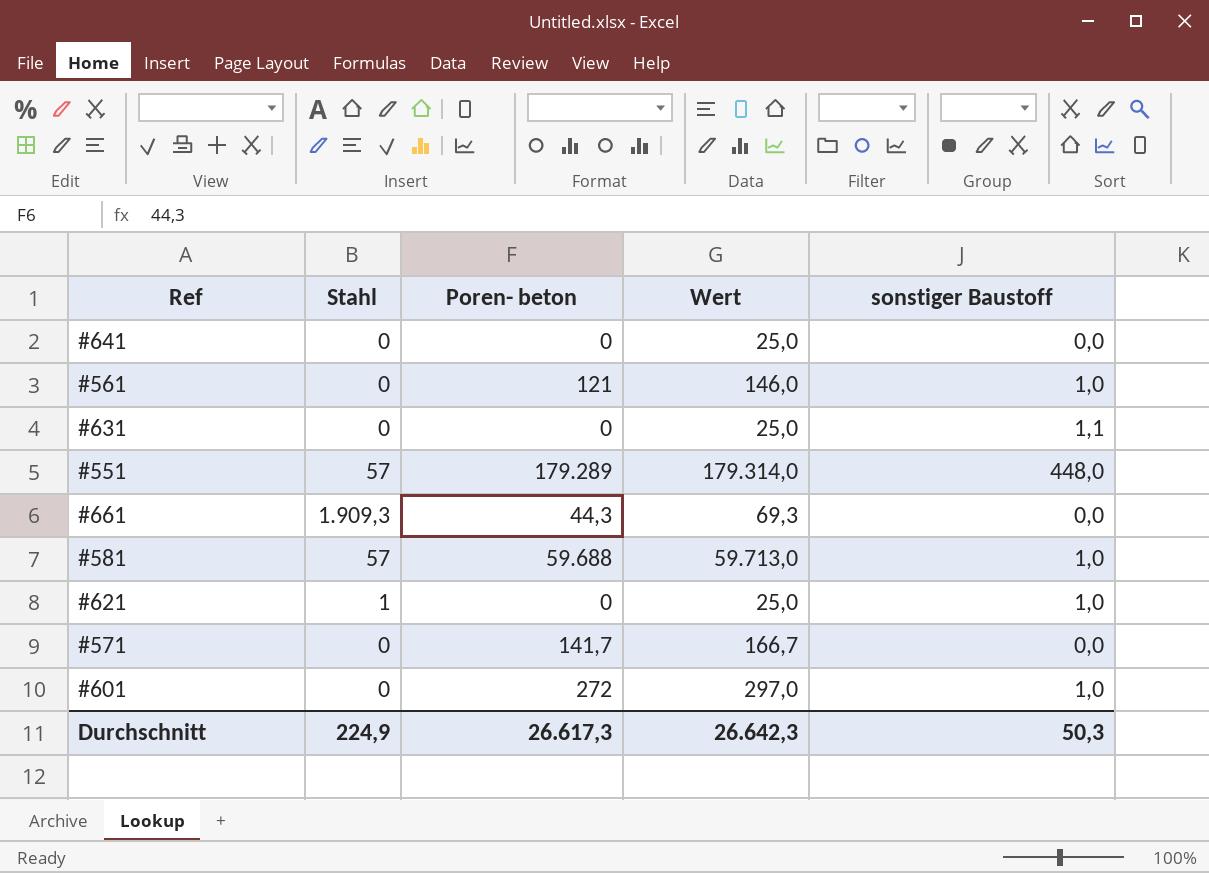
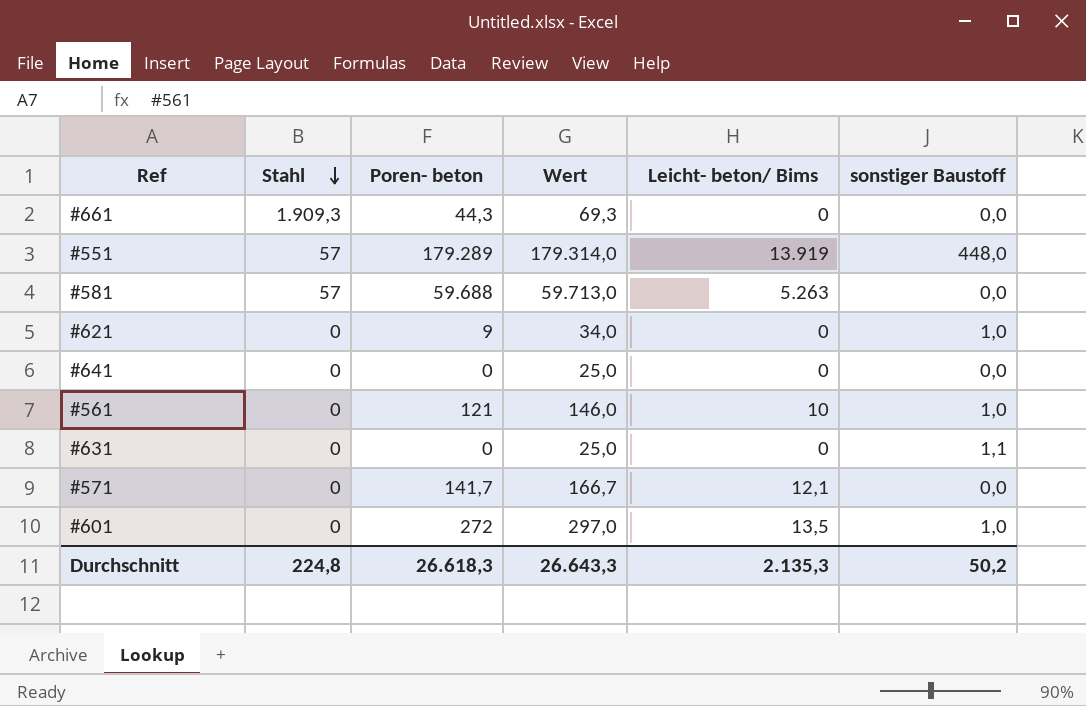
row order: none -> Stahl descending
column Leicht- beton/ Bims | position: none -> 5
#581 | sonstiger Baustoff: 1,0 -> 0,0
#621 | Stahl: 1 -> 0
#621 | Poren- beton: 0 -> 9
#621 | Wert: 25,0 -> 34,0
Durchschnitt | Stahl: 224,9 -> 224,8
Durchschnitt | Poren- beton: 26.617,3 -> 26.618,3
Durchschnitt | Wert: 26.642,3 -> 26.643,3
Durchschnitt | sonstiger Baustoff: 50,3 -> 50,2

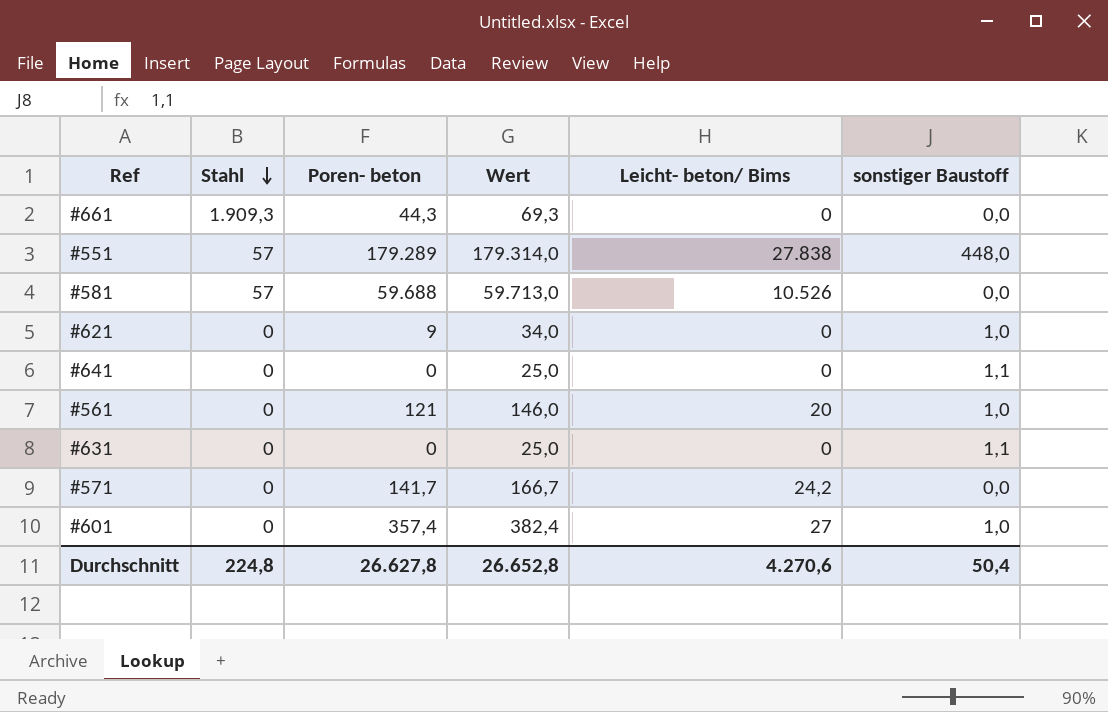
#551 | Leicht- beton/ Bims: 13.919 -> 27.838
#581 | Leicht- beton/ Bims: 5.263 -> 10.526
#641 | sonstiger Baustoff: 0,0 -> 1,1
#561 | Leicht- beton/ Bims: 10 -> 20
#571 | Leicht- beton/ Bims: 12,1 -> 24,2
#601 | Poren- beton: 272 -> 357,4
#601 | Wert: 297,0 -> 382,4
#601 | Leicht- beton/ Bims: 13,5 -> 27
Durchschnitt | Poren- beton: 26.618,3 -> 26.627,8
Durchschnitt | Wert: 26.643,3 -> 26.652,8
Durchschnitt | Leicht- beton/ Bims: 2.135,3 -> 4.270,6
Durchschnitt | sonstiger Baustoff: 50,2 -> 50,4

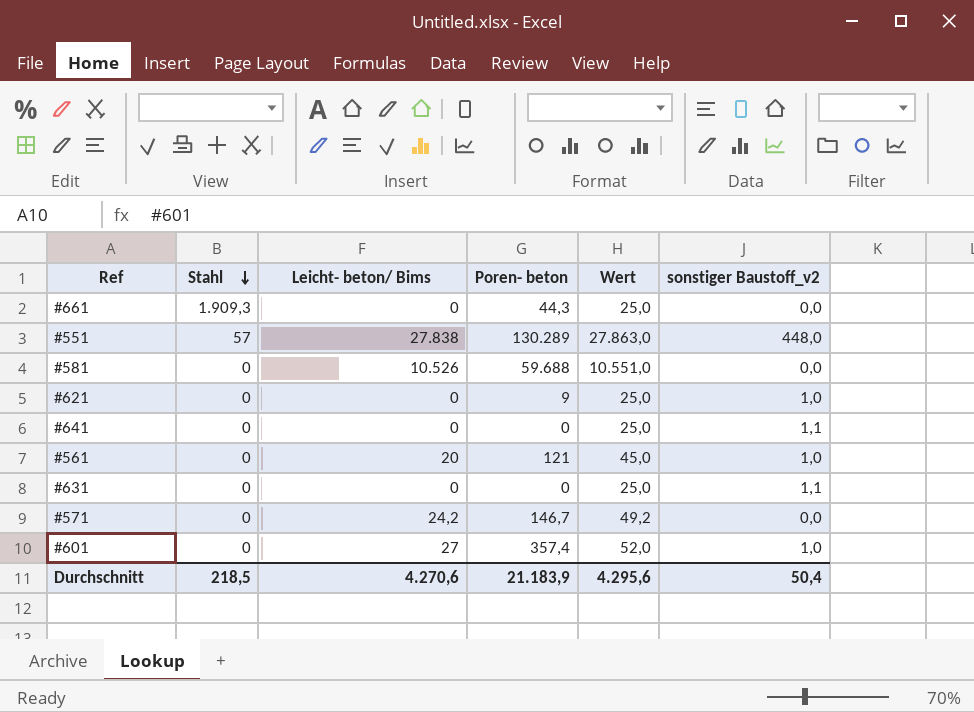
column Leicht- beton/ Bims | position: 5 -> 3
column Wert | formula: [Poren- beton] + 25 -> [Leicht- beton/ Bims] + 25
column name: sonstiger Baustoff -> sonstiger Baustoff_v2
#551 | Poren- beton: 179.289 -> 130.289
#581 | Stahl: 57 -> 0
#571 | Poren- beton: 141,7 -> 146,7
Durchschnitt | Stahl: 224,8 -> 218,5
Durchschnitt | Poren- beton: 26.627,8 -> 21.183,9
Durchschnitt | Wert: 26.652,8 -> 4.295,6

